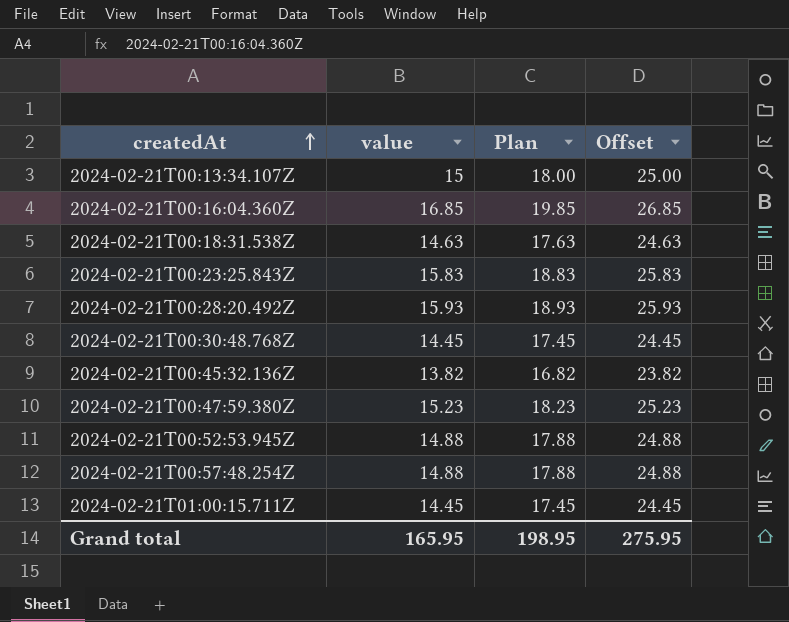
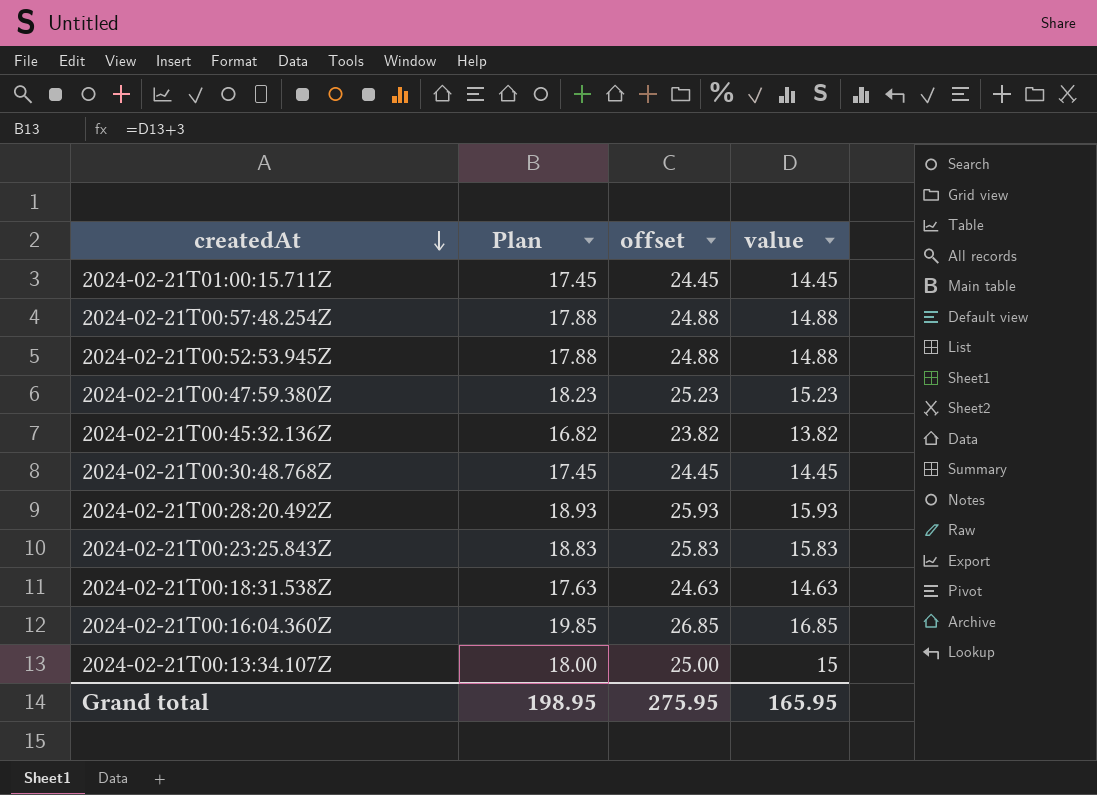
row order: createdAt ascending -> createdAt descending
column name: Offset -> offset
column value | position: 2 -> 4

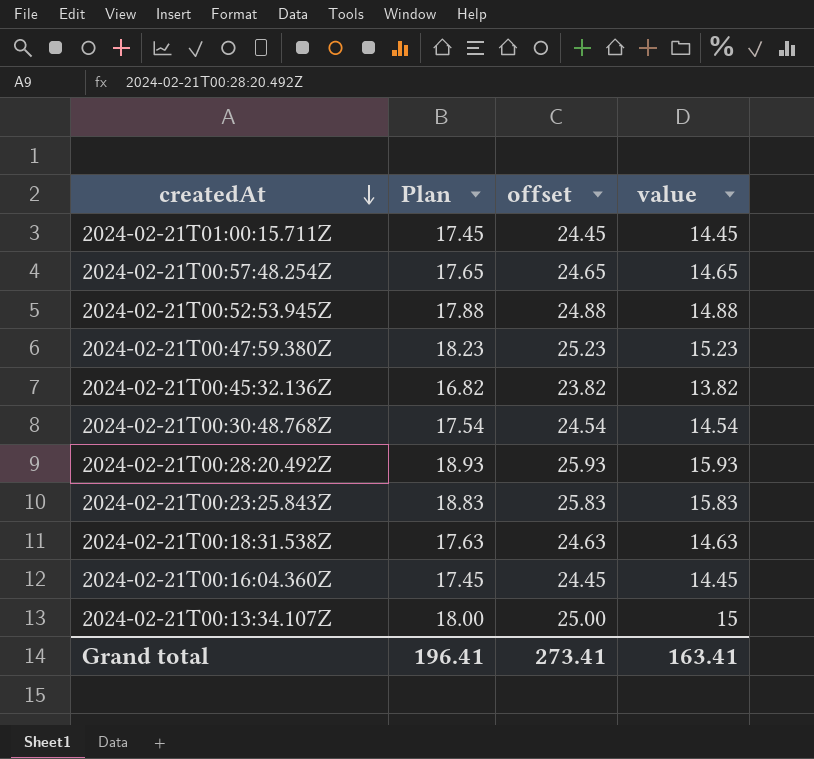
2024-02-21T00:57:48.254Z | Plan: 17.88 -> 17.65
2024-02-21T00:57:48.254Z | offset: 24.88 -> 24.65
2024-02-21T00:57:48.254Z | value: 14.88 -> 14.65
2024-02-21T00:30:48.768Z | Plan: 17.45 -> 17.54
2024-02-21T00:30:48.768Z | offset: 24.45 -> 24.54
2024-02-21T00:30:48.768Z | value: 14.45 -> 14.54
2024-02-21T00:16:04.360Z | Plan: 19.85 -> 17.45
2024-02-21T00:16:04.360Z | offset: 26.85 -> 24.45
2024-02-21T00:16:04.360Z | value: 16.85 -> 14.45
Grand total | Plan: 198.95 -> 196.41
Grand total | offset: 275.95 -> 273.41
Grand total | value: 165.95 -> 163.41

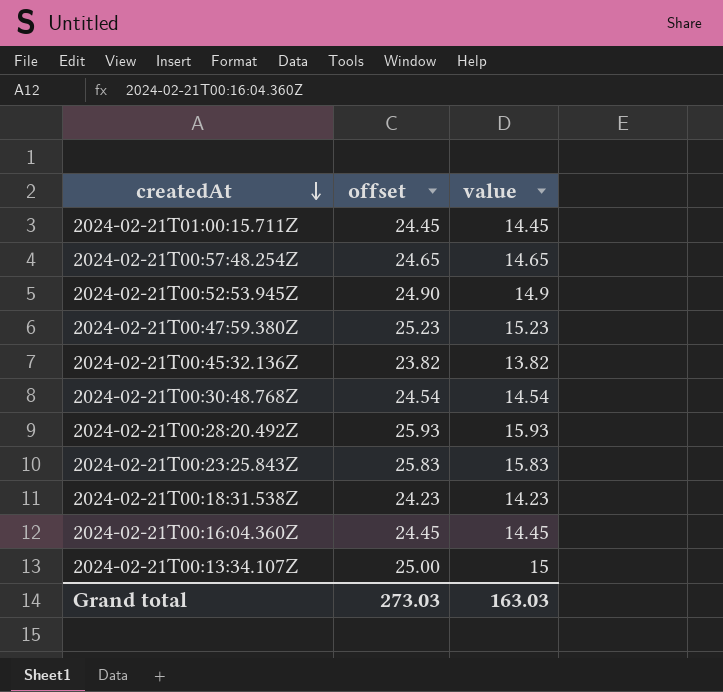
column Plan | formula: [value] + 3 -> none
2024-02-21T00:52:53.945Z | offset: 24.88 -> 24.90
2024-02-21T00:52:53.945Z | value: 14.88 -> 14.9
2024-02-21T00:18:31.538Z | offset: 24.63 -> 24.23
2024-02-21T00:18:31.538Z | value: 14.63 -> 14.23
Grand total | offset: 273.41 -> 273.03
Grand total | value: 163.41 -> 163.03

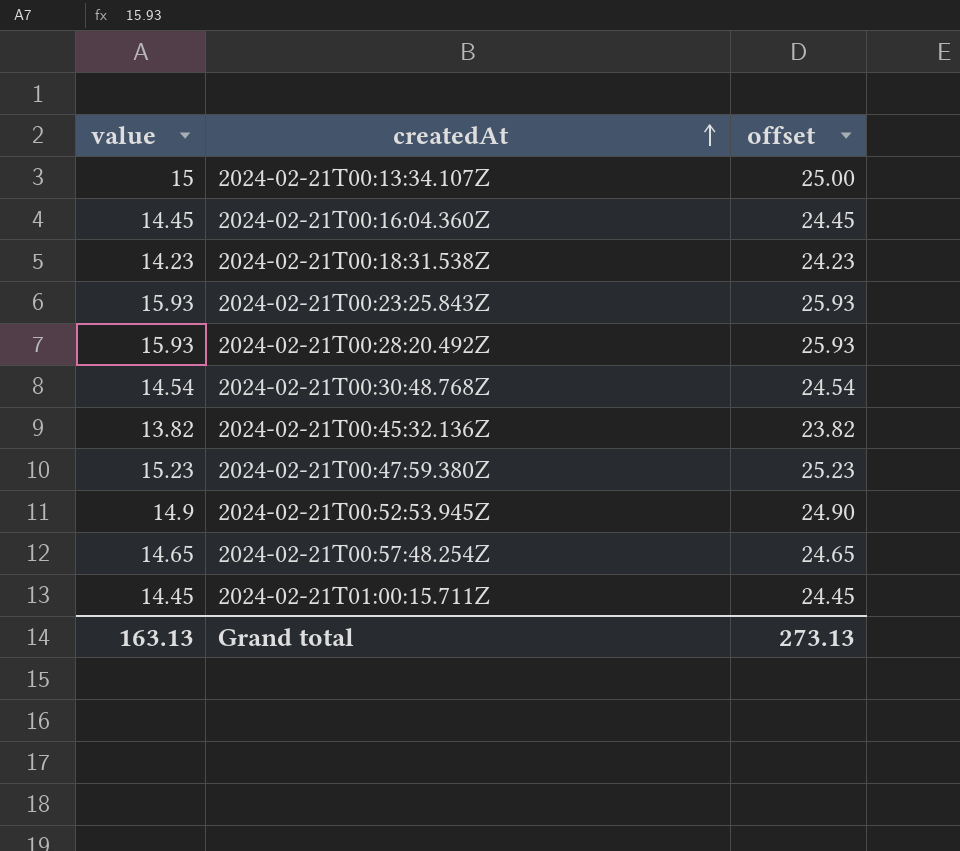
row order: createdAt descending -> createdAt ascending
column value | position: 3 -> 1
2024-02-21T00:23:25.843Z | value: 15.83 -> 15.93
2024-02-21T00:23:25.843Z | offset: 25.83 -> 25.93
Grand total | value: 163.03 -> 163.13
Grand total | offset: 273.03 -> 273.13

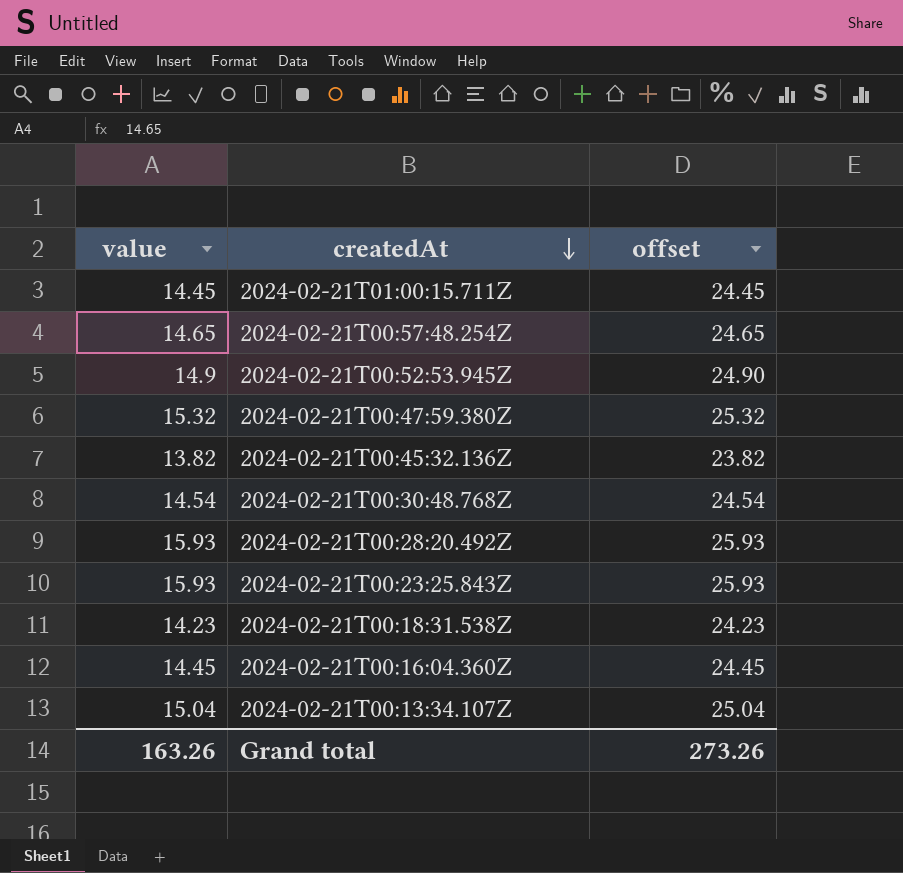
row order: createdAt ascending -> createdAt descending
2024-02-21T00:47:59.380Z | value: 15.23 -> 15.32
2024-02-21T00:47:59.380Z | offset: 25.23 -> 25.32
2024-02-21T00:13:34.107Z | value: 15 -> 15.04
2024-02-21T00:13:34.107Z | offset: 25.00 -> 25.04
Grand total | value: 163.13 -> 163.26
Grand total | offset: 273.13 -> 273.26

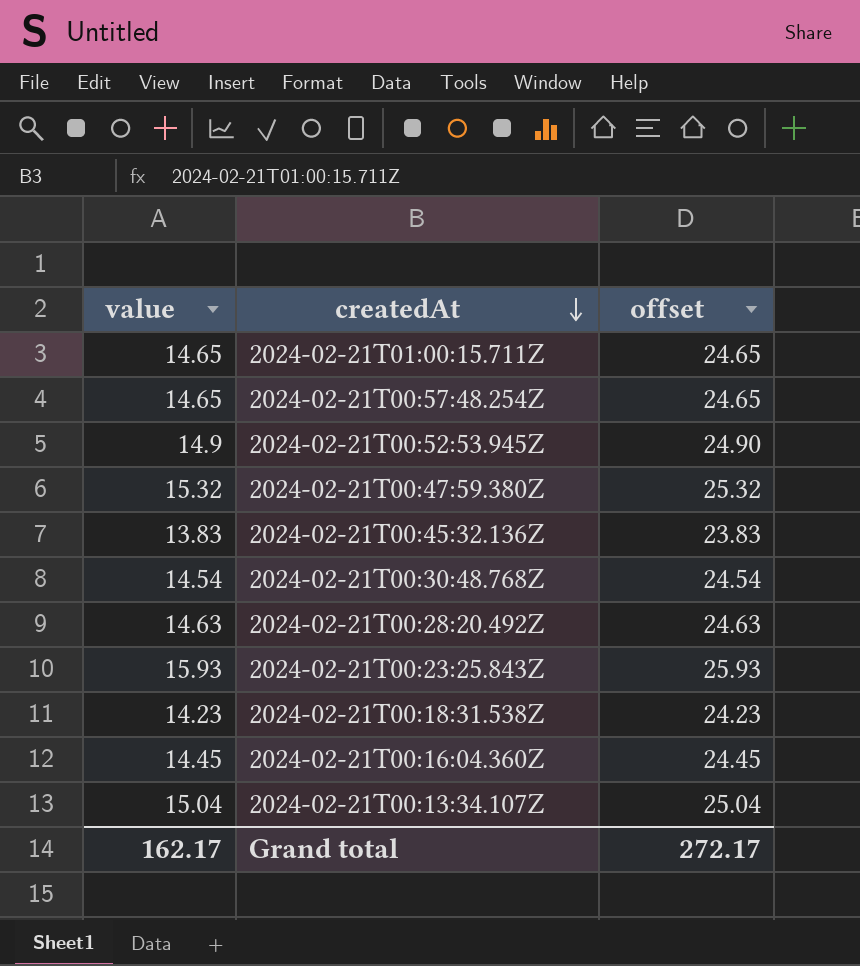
2024-02-21T01:00:15.711Z | value: 14.45 -> 14.65
2024-02-21T01:00:15.711Z | offset: 24.45 -> 24.65
2024-02-21T00:45:32.136Z | value: 13.82 -> 13.83
2024-02-21T00:45:32.136Z | offset: 23.82 -> 23.83
2024-02-21T00:28:20.492Z | value: 15.93 -> 14.63
2024-02-21T00:28:20.492Z | offset: 25.93 -> 24.63
Grand total | value: 163.26 -> 162.17
Grand total | offset: 273.26 -> 272.17

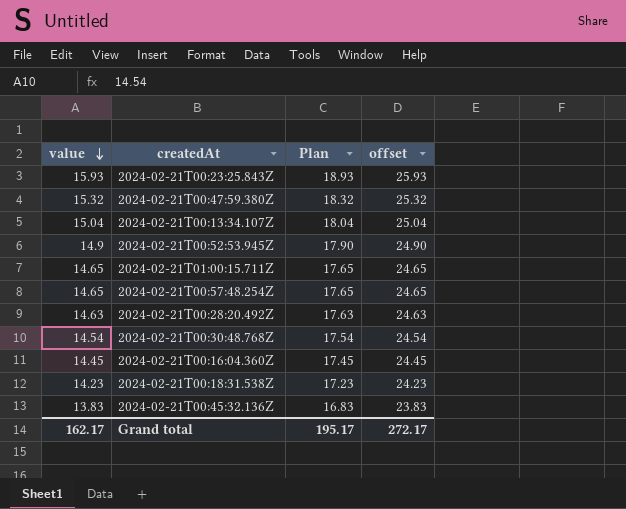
row order: createdAt descending -> value descending
column Plan | formula: none -> [value] + 3

